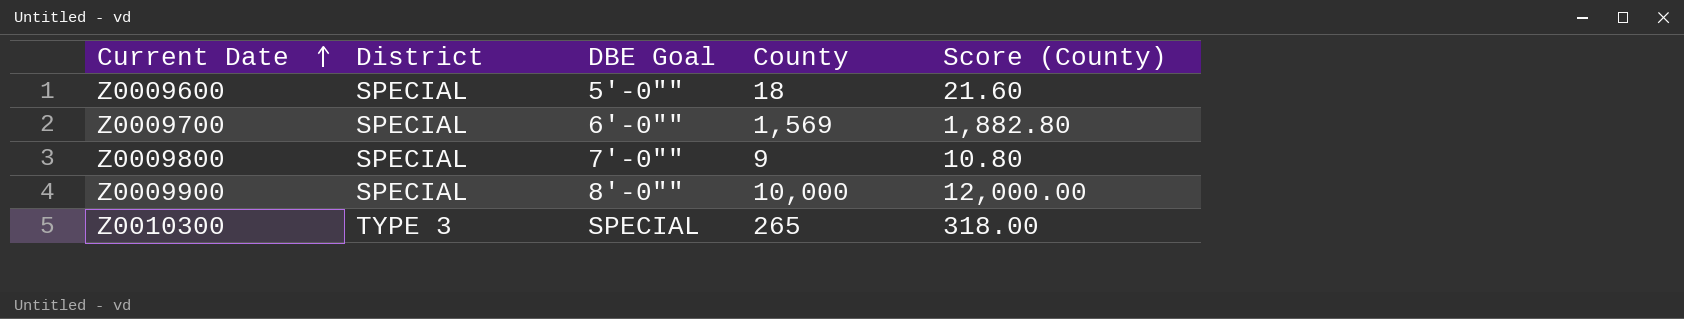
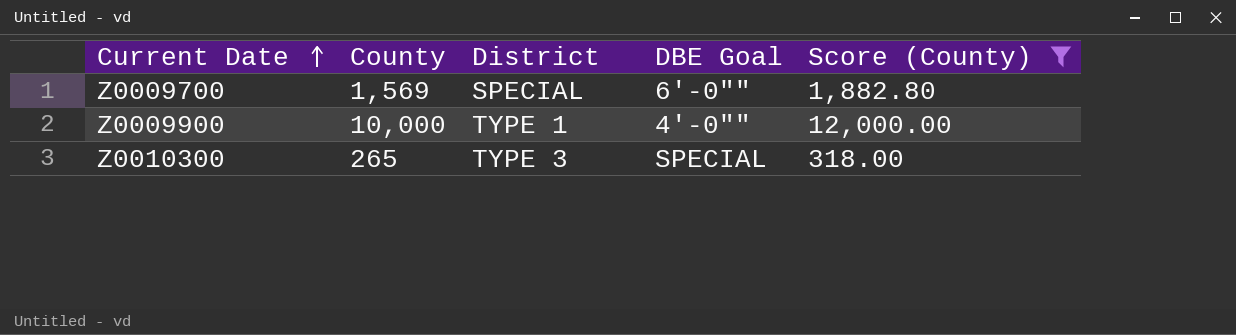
filter: none -> Score (County) >= 318.00
column County | position: 4 -> 2
Z0009900 | District: SPECIAL -> TYPE 1
Z0009900 | DBE Goal: 8'-0"" -> 4'-0""

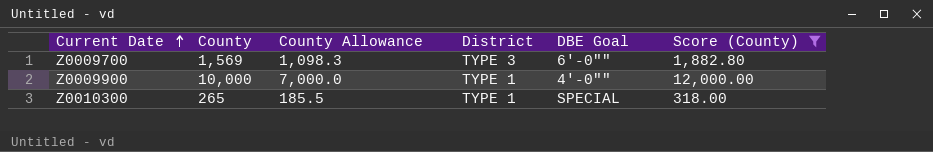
column County Allowance | formula: none -> [County] * 0.7
Z0009700 | District: SPECIAL -> TYPE 3
Z0010300 | District: TYPE 3 -> TYPE 1

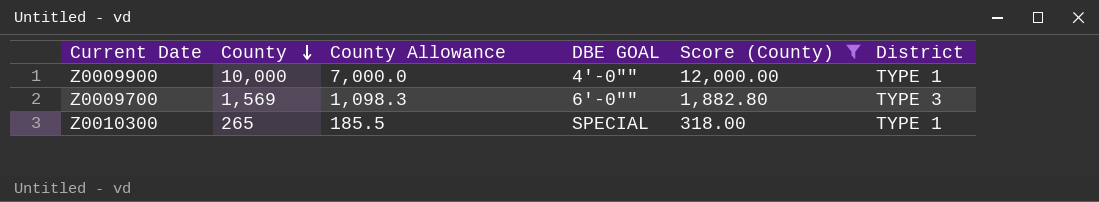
row order: Current Date ascending -> County descending
column name: DBE Goal -> DBE GOAL
column District | position: 4 -> 6

